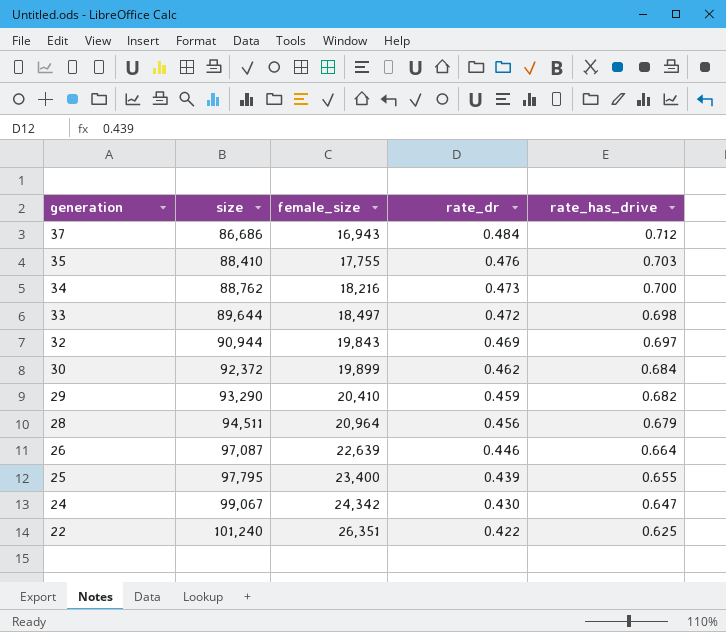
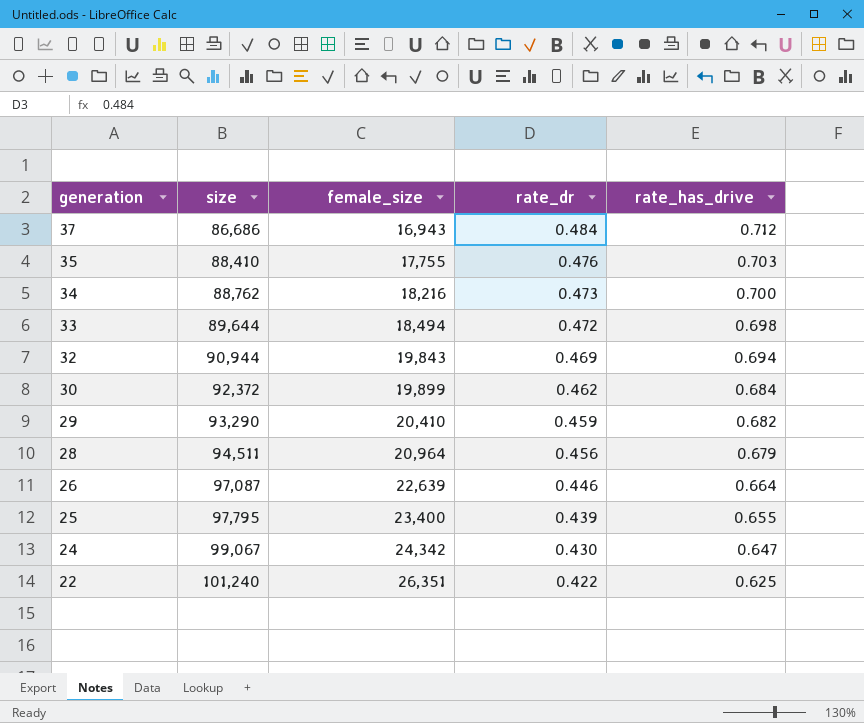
33 | female_size: 18,497 -> 18,494
32 | rate_has_drive: 0.697 -> 0.694

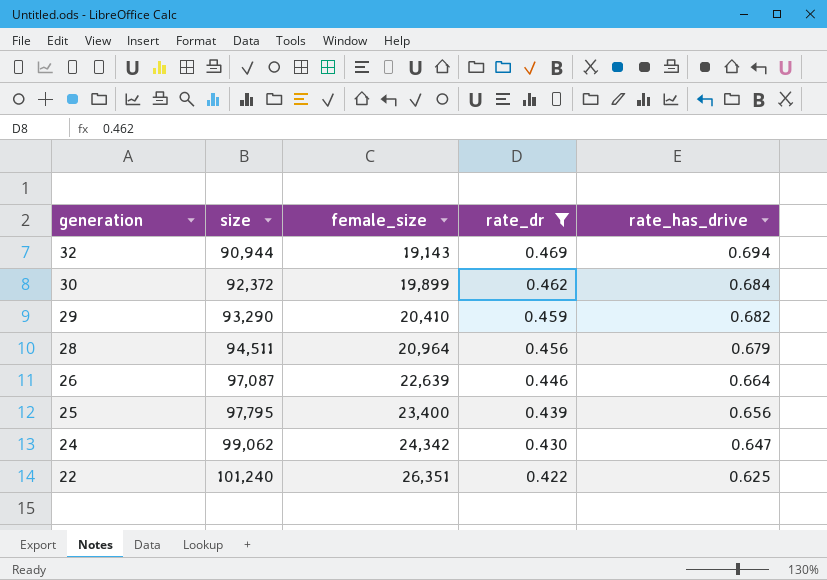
filter: none -> rate_dr <= 0.469
32 | female_size: 19,843 -> 19,143
25 | rate_has_drive: 0.655 -> 0.656
24 | size: 99,067 -> 99,062

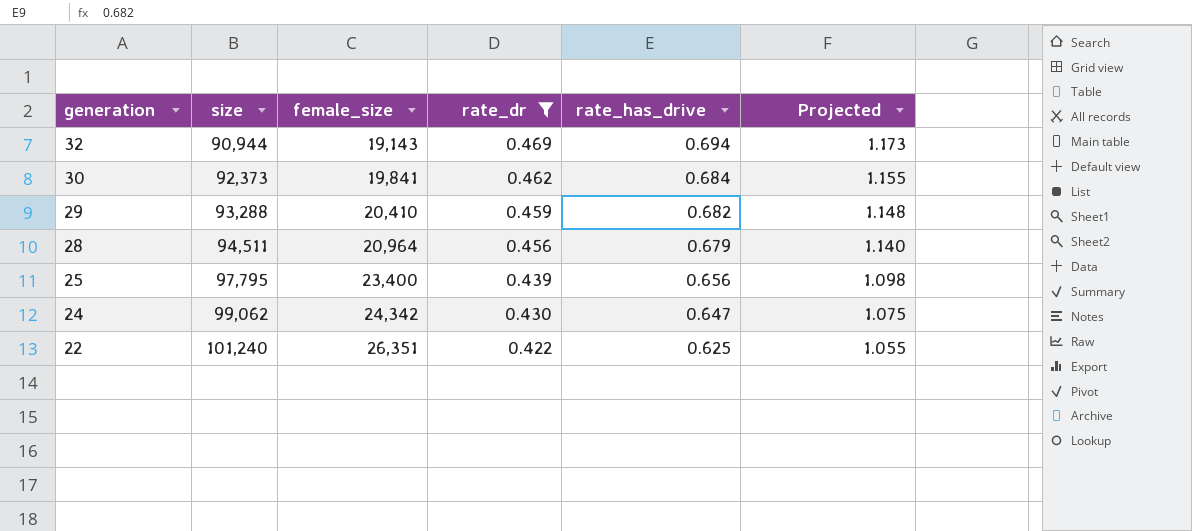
column Projected | formula: none -> [rate_dr] * 2.5
row 26: 97,087 | 22,639 | 0.446 | 0.664 -> none
30 | size: 92,372 -> 92,373
30 | female_size: 19,899 -> 19,841
29 | size: 93,290 -> 93,288

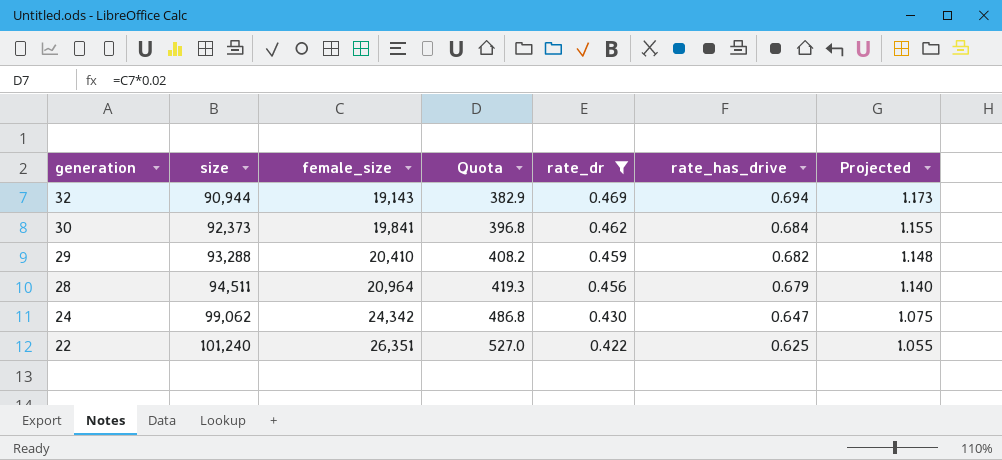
column Quota | formula: none -> [female_size] * 0.02
row 25: 97,795 | 23,400 | 0.439 | 0.656 | 1.098 -> none

